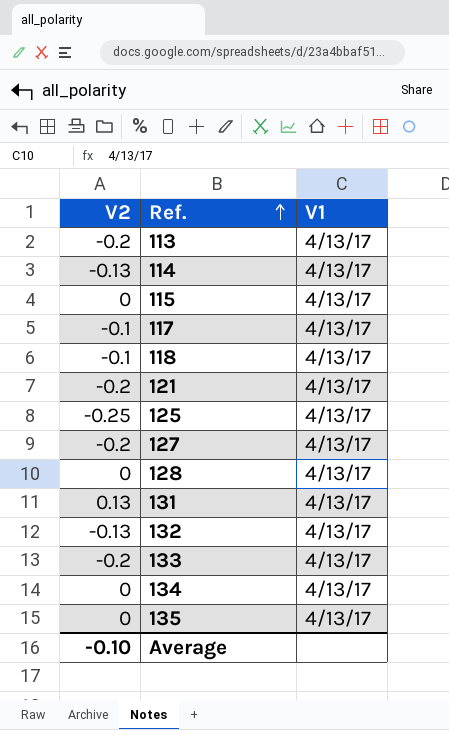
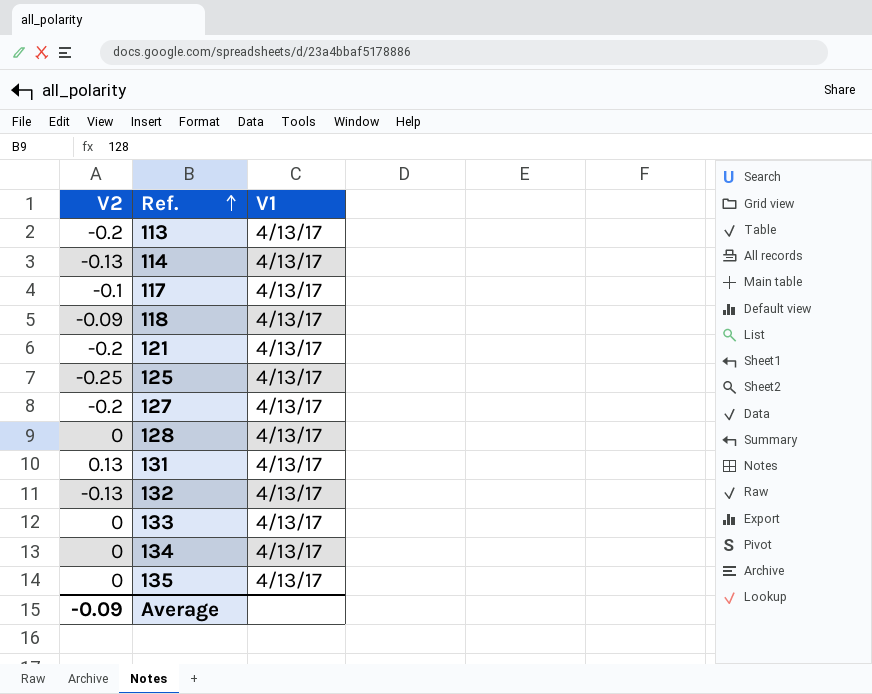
row 115: 0 | 4/13/17 -> none
118 | V2: -0.1 -> -0.09
133 | V2: -0.2 -> 0
Average | V2: -0.10 -> -0.09

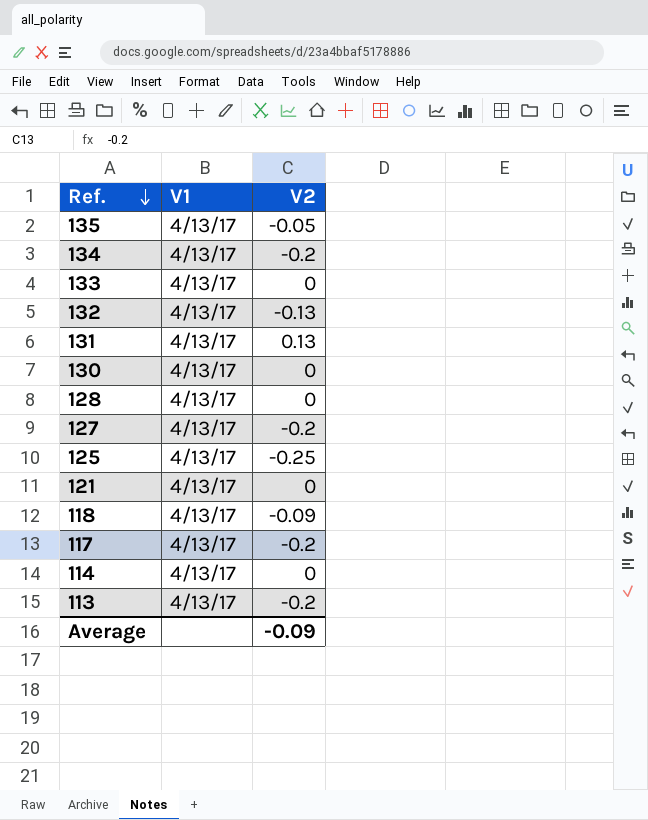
row order: Ref. ascending -> Ref. descending
column V2 | position: 1 -> 3
135 | V2: 0 -> -0.05
134 | V2: 0 -> -0.2
row 130: none -> 4/13/17 | 0
121 | V2: -0.2 -> 0
117 | V2: -0.1 -> -0.2
114 | V2: -0.13 -> 0

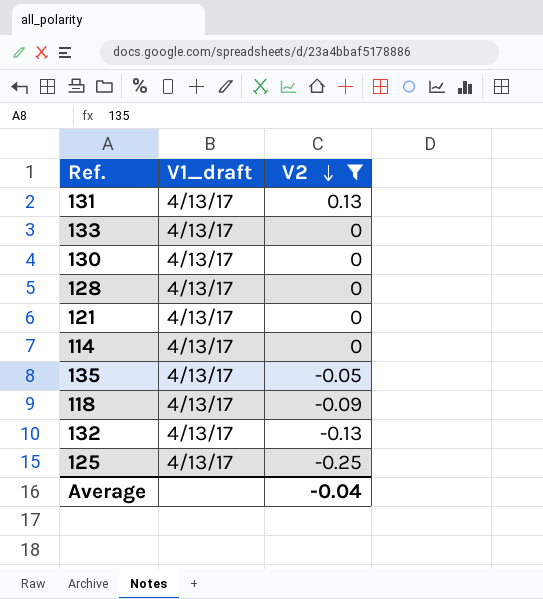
filter: none -> V2 != -0.2
row order: Ref. descending -> V2 descending
column name: V1 -> V1_draft
Average | V2: -0.09 -> -0.04

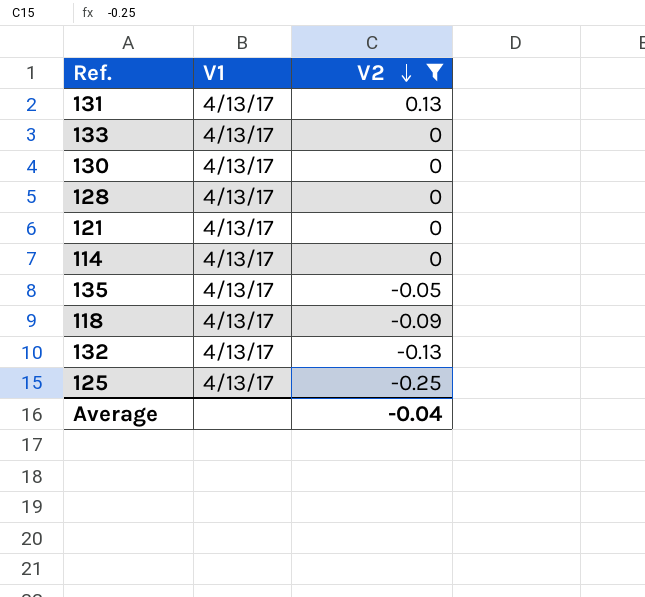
column name: V1_draft -> V1

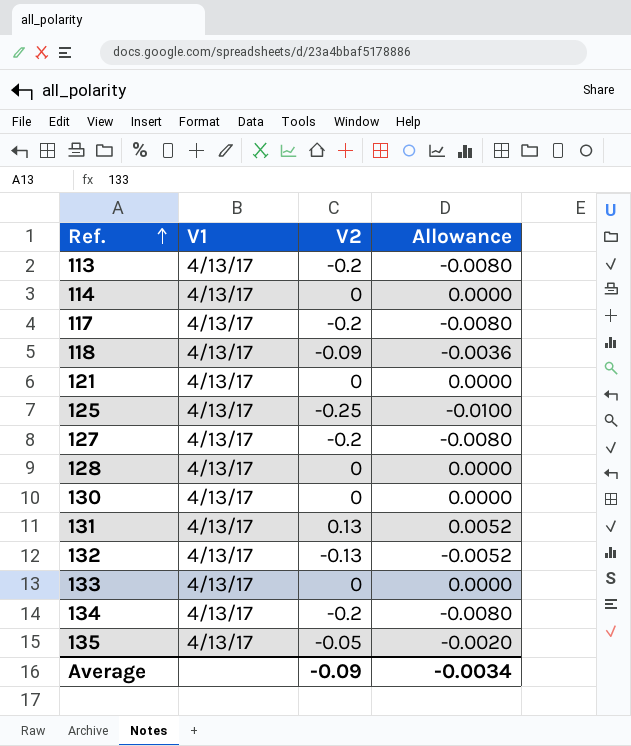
filter: V2 != -0.2 -> none
row order: V2 descending -> Ref. ascending
column Allowance | formula: none -> [V2] * 0.04
Average | V2: -0.04 -> -0.09

